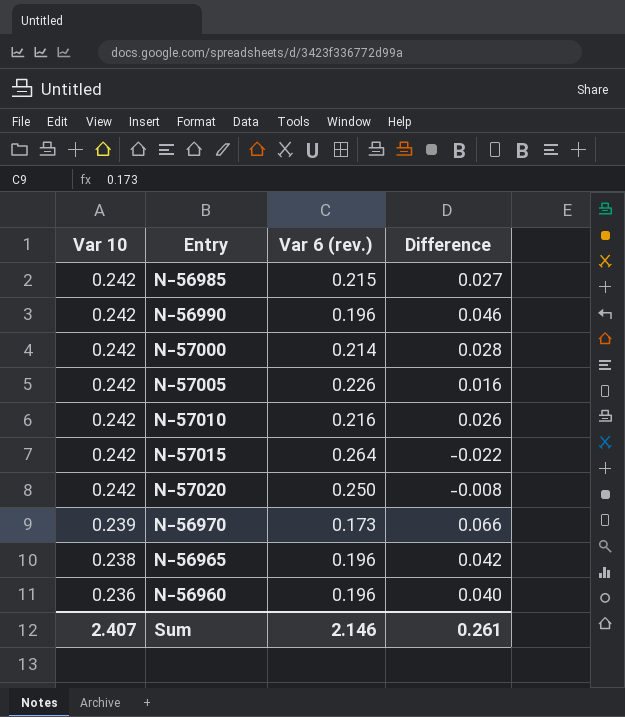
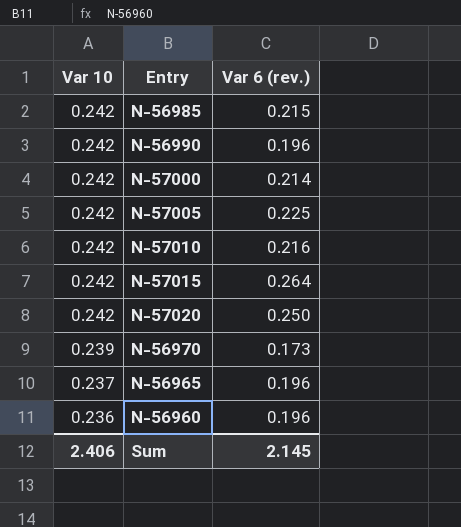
column Difference | formula: [Var 10] - [Var 6 (rev.)] -> none
N-57005 | Var 6 (rev.): 0.226 -> 0.225
N-56965 | Var 10: 0.238 -> 0.237
Sum | Var 10: 2.407 -> 2.406
Sum | Var 6 (rev.): 2.146 -> 2.145

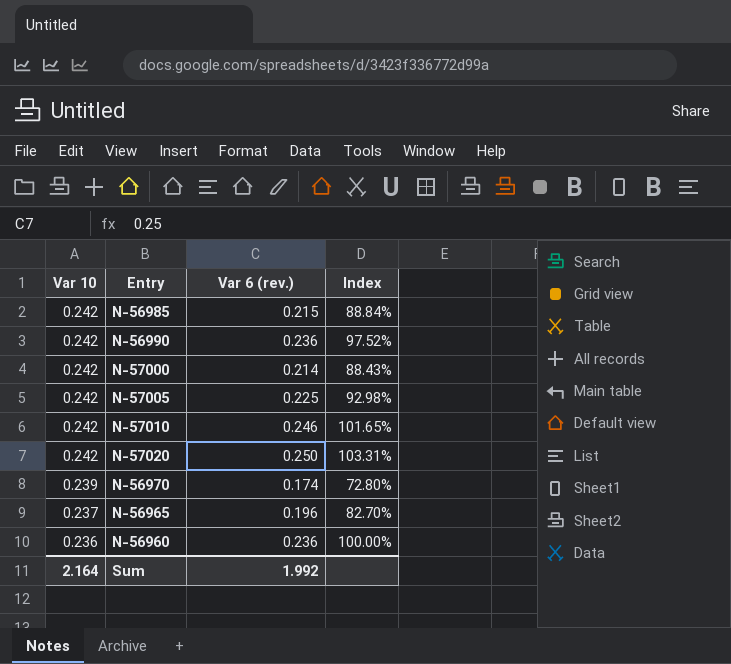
column Index | formula: none -> [Var 6 (rev.)] / [Var 10]
row N-57015: 0.242 | 0.264 -> none
N-56990 | Var 6 (rev.): 0.196 -> 0.236
N-57010 | Var 6 (rev.): 0.216 -> 0.246
N-56970 | Var 6 (rev.): 0.173 -> 0.174
N-56960 | Var 6 (rev.): 0.196 -> 0.236
Sum | Var 10: 2.406 -> 2.164
Sum | Var 6 (rev.): 2.145 -> 1.992

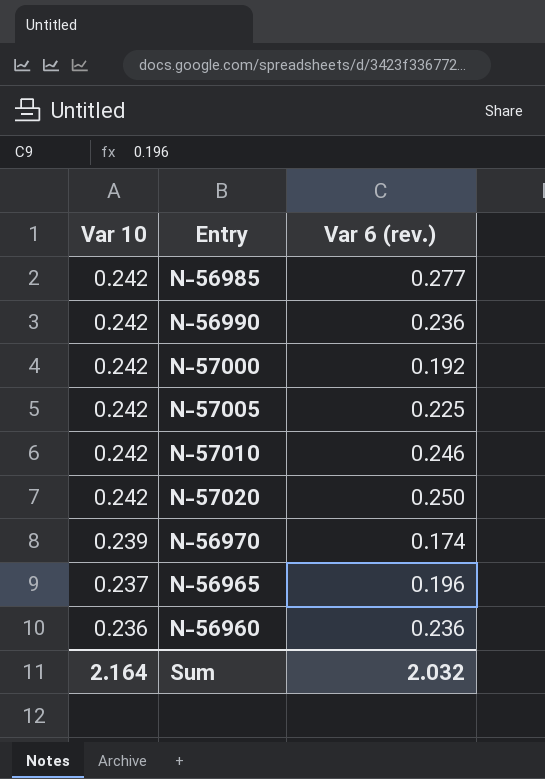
column Index | formula: [Var 6 (rev.)] / [Var 10] -> none
N-56985 | Var 6 (rev.): 0.215 -> 0.277
N-57000 | Var 6 (rev.): 0.214 -> 0.192
Sum | Var 6 (rev.): 1.992 -> 2.032

